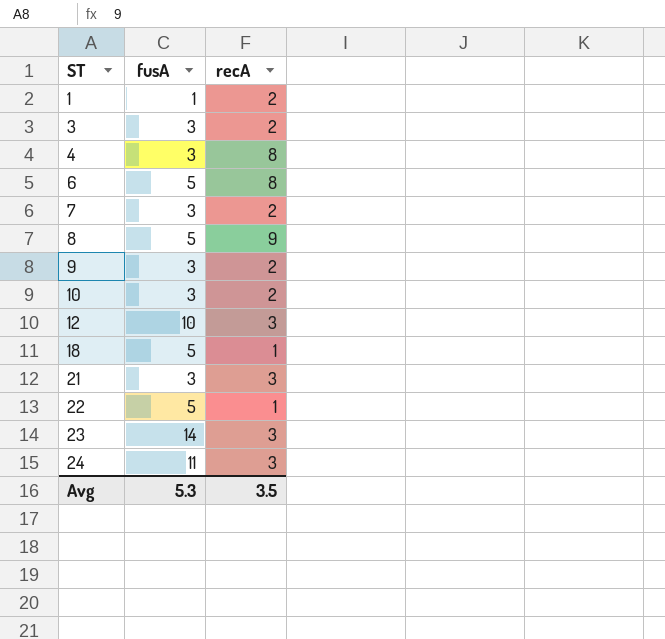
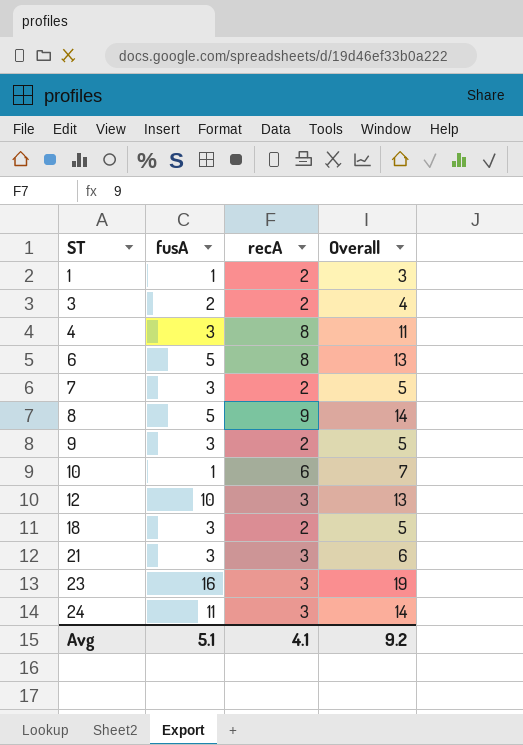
column Overall | formula: none -> [fusA] + [recA]
row 22: 5 | 1 -> none
3 | fusA: 3 -> 2
10 | fusA: 3 -> 1
10 | recA: 2 -> 6
18 | fusA: 5 -> 3
18 | recA: 1 -> 2
23 | fusA: 14 -> 16
Avg | fusA: 5.3 -> 5.1
Avg | recA: 3.5 -> 4.1

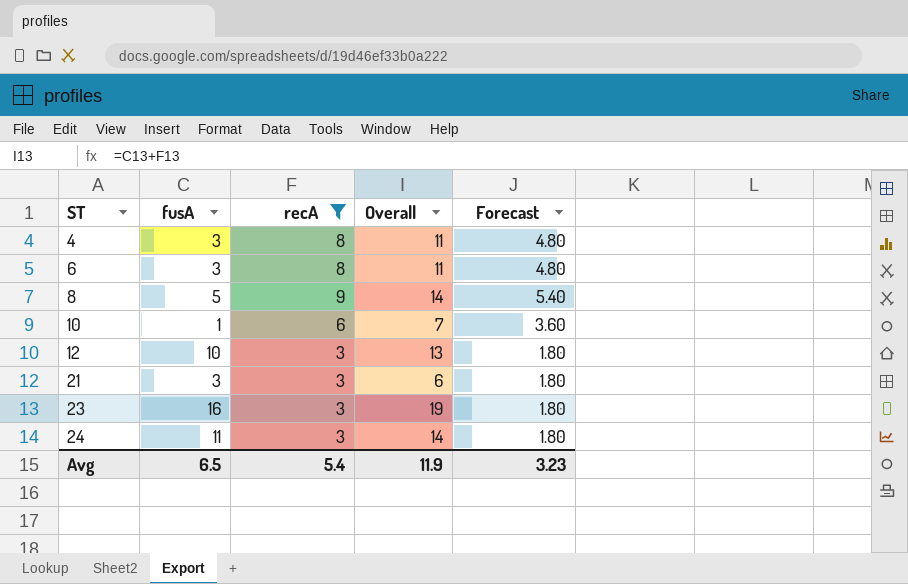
filter: none -> recA != 2
column Forecast | formula: none -> [recA] * 0.6
6 | fusA: 5 -> 3
6 | Overall: 13 -> 11
Avg | fusA: 5.1 -> 6.5
Avg | recA: 4.1 -> 5.4
Avg | Overall: 9.2 -> 11.9

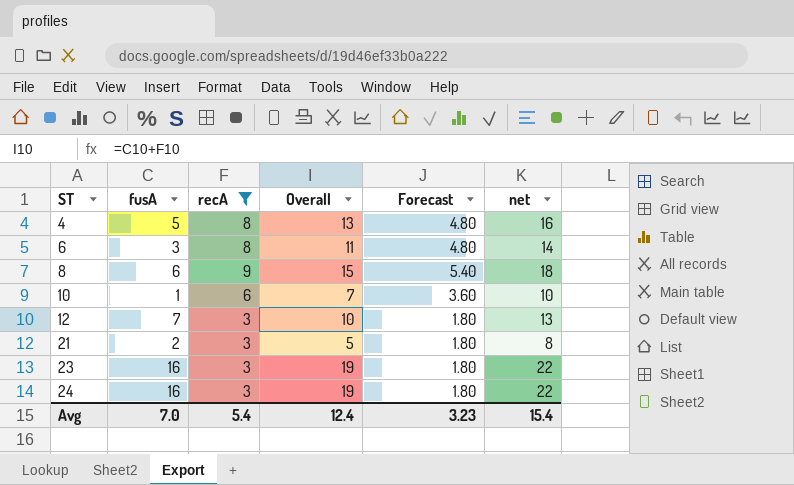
column net | formula: none -> [Overall] + 3
4 | fusA: 3 -> 5
4 | Overall: 11 -> 13
8 | fusA: 5 -> 6
8 | Overall: 14 -> 15
12 | fusA: 10 -> 7
12 | Overall: 13 -> 10
21 | fusA: 3 -> 2
21 | Overall: 6 -> 5
24 | fusA: 11 -> 16
24 | Overall: 14 -> 19
Avg | fusA: 6.5 -> 7.0
Avg | Overall: 11.9 -> 12.4

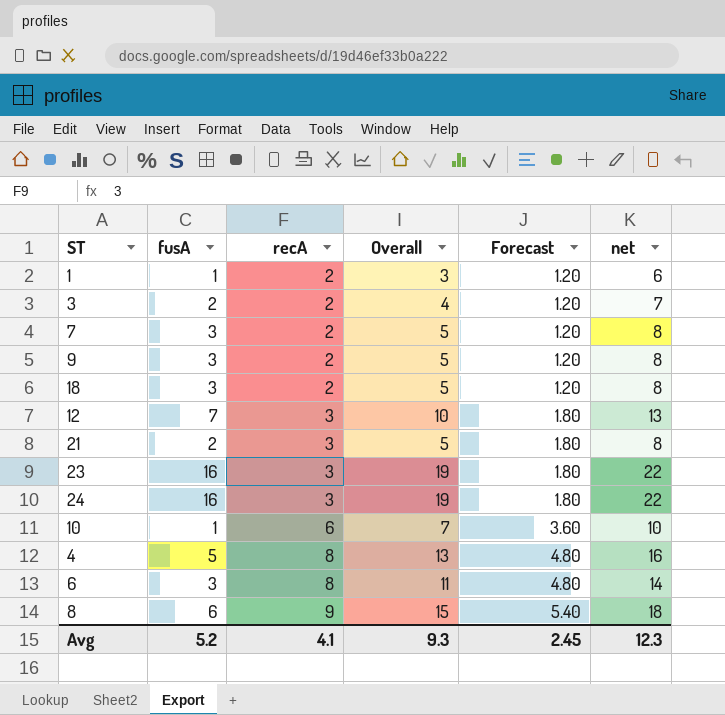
filter: recA != 2 -> none
row order: ST ascending -> recA ascending
Avg | fusA: 7.0 -> 5.2
Avg | recA: 5.4 -> 4.1
Avg | Overall: 12.4 -> 9.3
Avg | Forecast: 3.23 -> 2.45
Avg | net: 15.4 -> 12.3

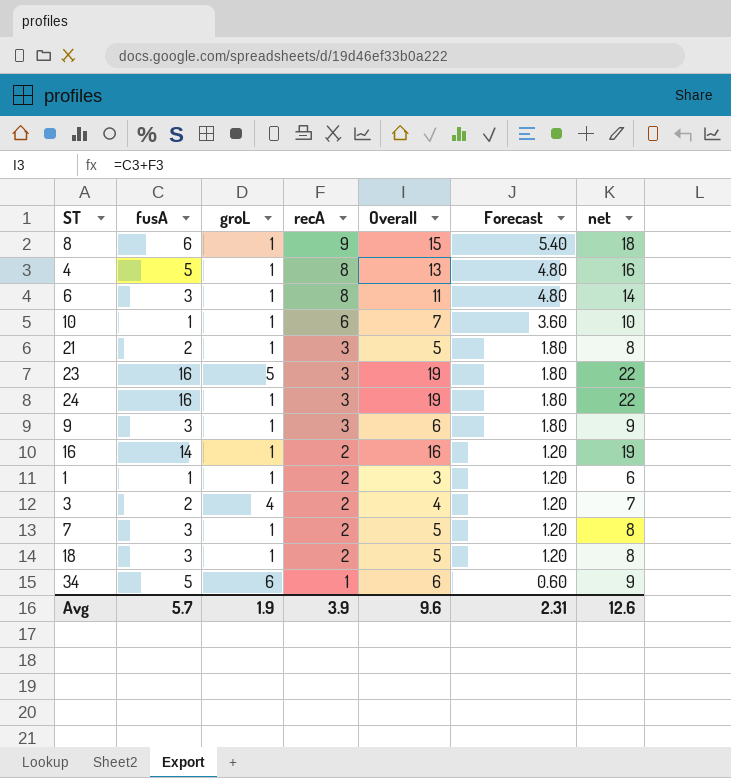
row order: recA ascending -> recA descending
column groL | position: none -> 3
row 12: 7 | 3 | 10 | 1.80 | 13 -> none
9 | recA: 2 -> 3
9 | Overall: 5 -> 6
9 | Forecast: 1.20 -> 1.80
9 | net: 8 -> 9
row 16: none -> 14 | 1 | 2 | 16 | 1.20 | 19
row 34: none -> 5 | 6 | 1 | 6 | 0.60 | 9
Avg | fusA: 5.2 -> 5.7
Avg | recA: 4.1 -> 3.9
Avg | Overall: 9.3 -> 9.6
Avg | Forecast: 2.45 -> 2.31
Avg | net: 12.3 -> 12.6

